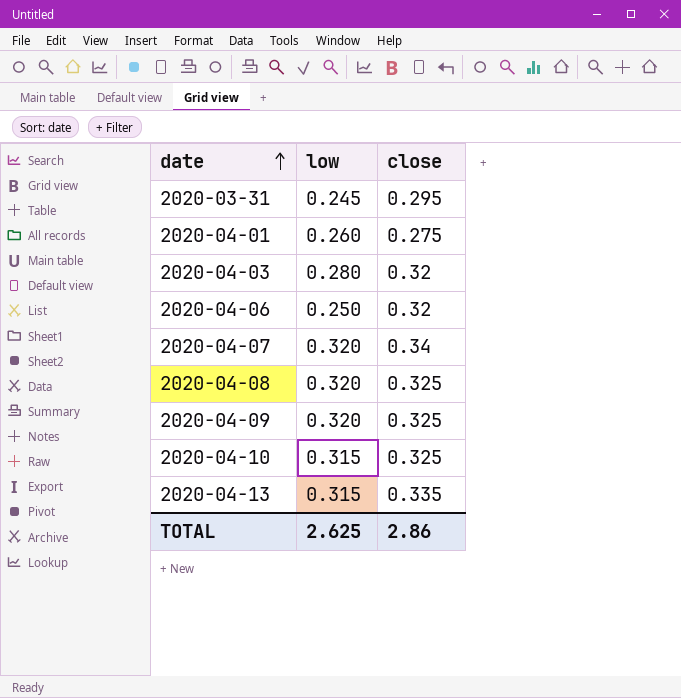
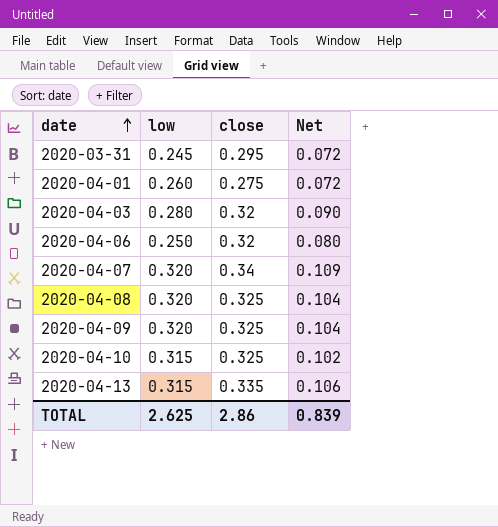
column Net | formula: none -> [low] * [close]

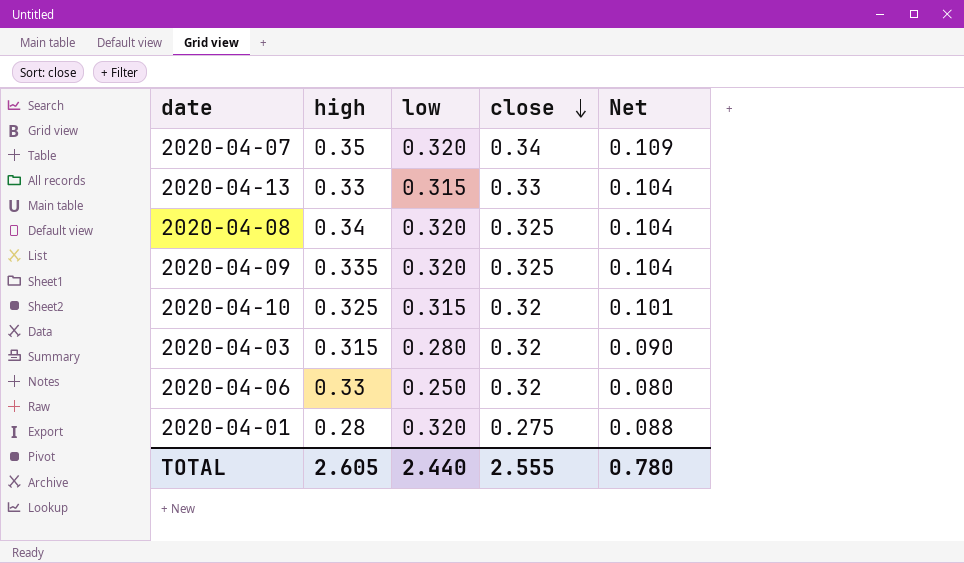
row order: date ascending -> close descending
column high | position: none -> 2
row 2020-03-31: 0.245 | 0.295 | 0.072 -> none
2020-04-13 | close: 0.335 -> 0.33
2020-04-13 | Net: 0.106 -> 0.104
2020-04-10 | close: 0.325 -> 0.32
2020-04-10 | Net: 0.102 -> 0.101
2020-04-01 | low: 0.260 -> 0.320
2020-04-01 | Net: 0.072 -> 0.088
TOTAL | low: 2.625 -> 2.440
TOTAL | close: 2.86 -> 2.555
TOTAL | Net: 0.839 -> 0.780

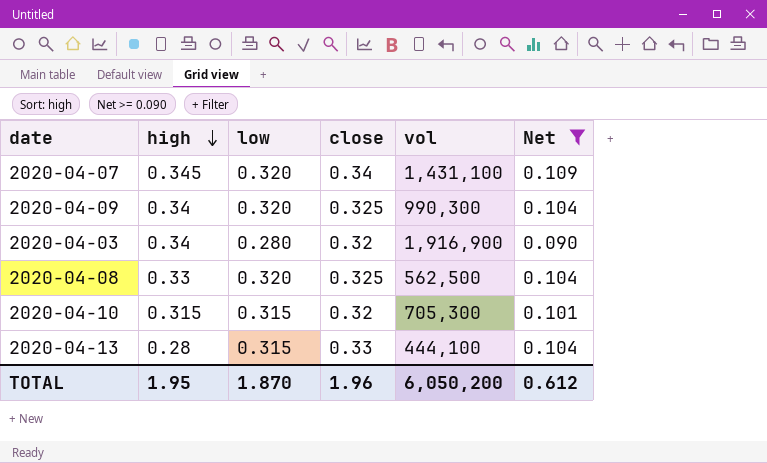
filter: none -> Net >= 0.090
row order: close descending -> high descending
column vol | position: none -> 5
2020-04-07 | high: 0.35 -> 0.345
2020-04-09 | high: 0.335 -> 0.34
2020-04-03 | high: 0.315 -> 0.34
2020-04-08 | high: 0.34 -> 0.33
2020-04-10 | high: 0.325 -> 0.315
2020-04-13 | high: 0.33 -> 0.28
TOTAL | high: 2.605 -> 1.95
TOTAL | low: 2.440 -> 1.870
TOTAL | close: 2.555 -> 1.96
TOTAL | Net: 0.780 -> 0.612

